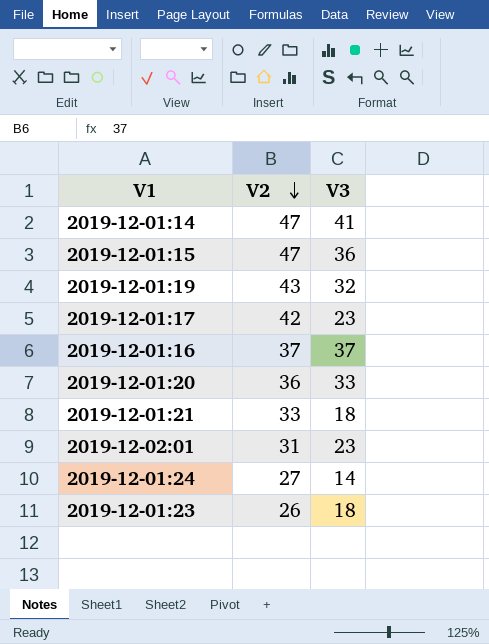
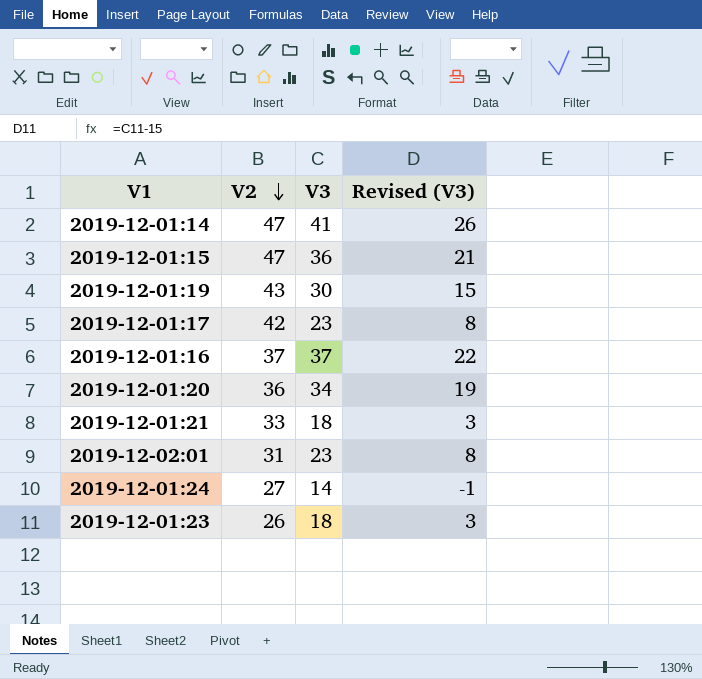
column Revised (V3) | formula: none -> [V3] - 15
2019-12-01:19 | V3: 32 -> 30
2019-12-01:20 | V3: 33 -> 34

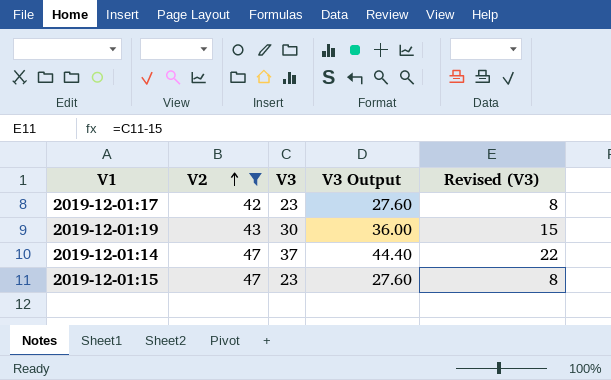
filter: none -> V2 >= 42
row order: V2 descending -> V2 ascending
column V3 Output | formula: none -> [V3] * 1.2
2019-12-01:14 | V3: 41 -> 37
2019-12-01:14 | Revised (V3): 26 -> 22
2019-12-01:15 | V3: 36 -> 23
2019-12-01:15 | Revised (V3): 21 -> 8

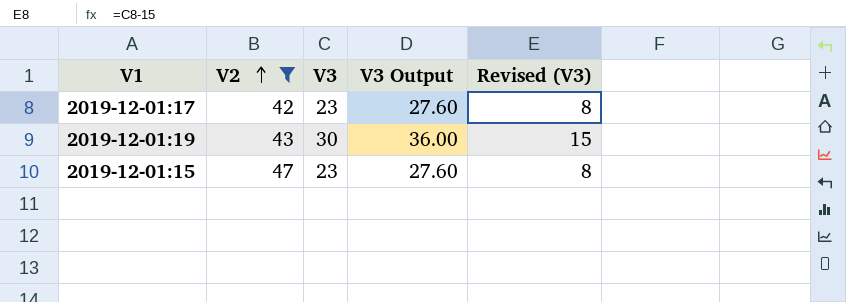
row 2019-12-01:14: 47 | 37 | 44.40 | 22 -> none

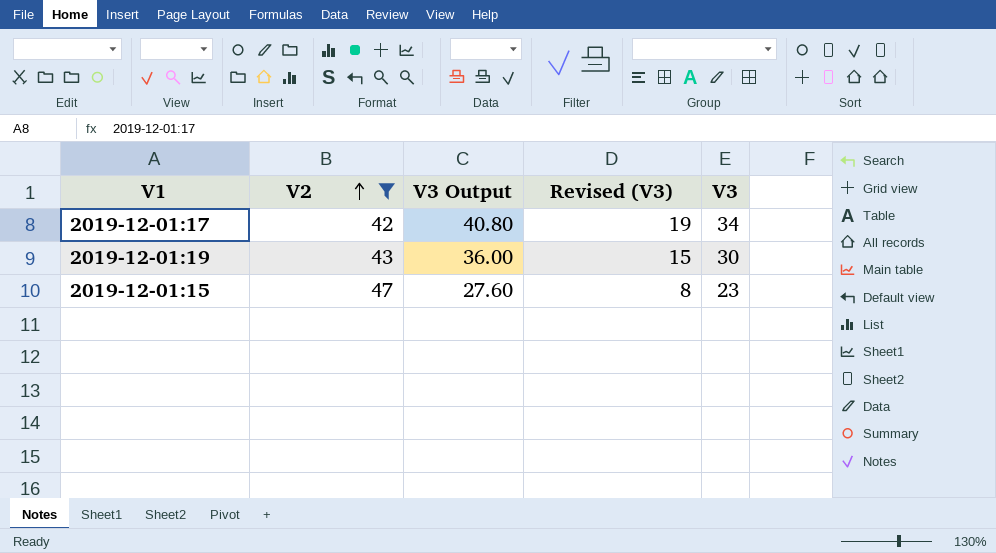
column V3 | position: 3 -> 5
2019-12-01:17 | V3 Output: 27.60 -> 40.80
2019-12-01:17 | Revised (V3): 8 -> 19
2019-12-01:17 | V3: 23 -> 34

